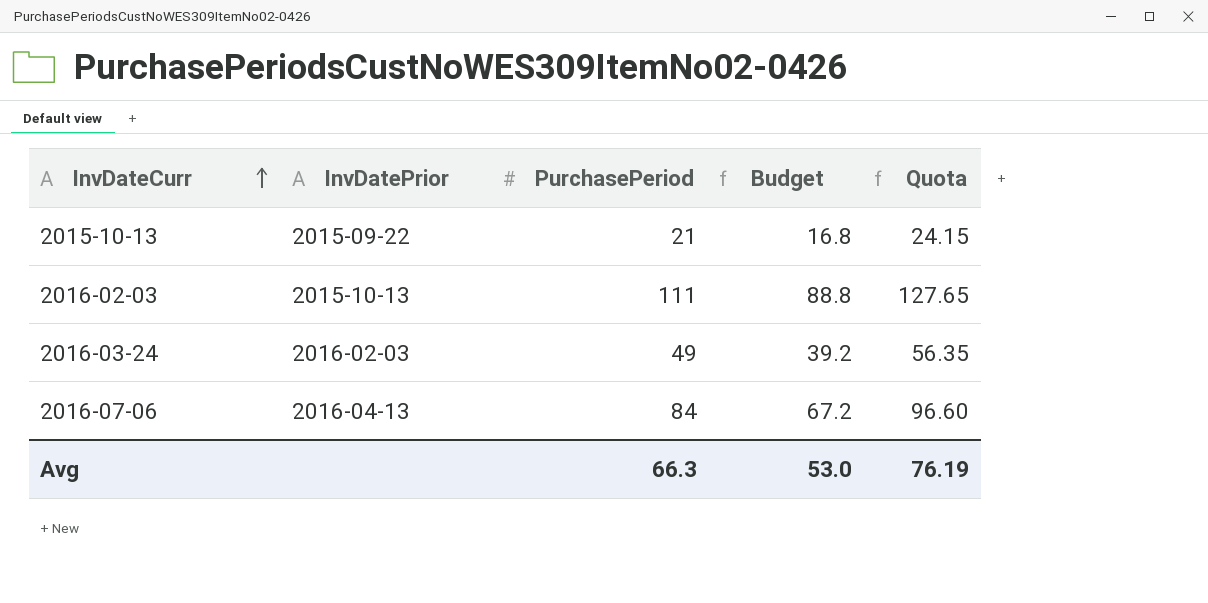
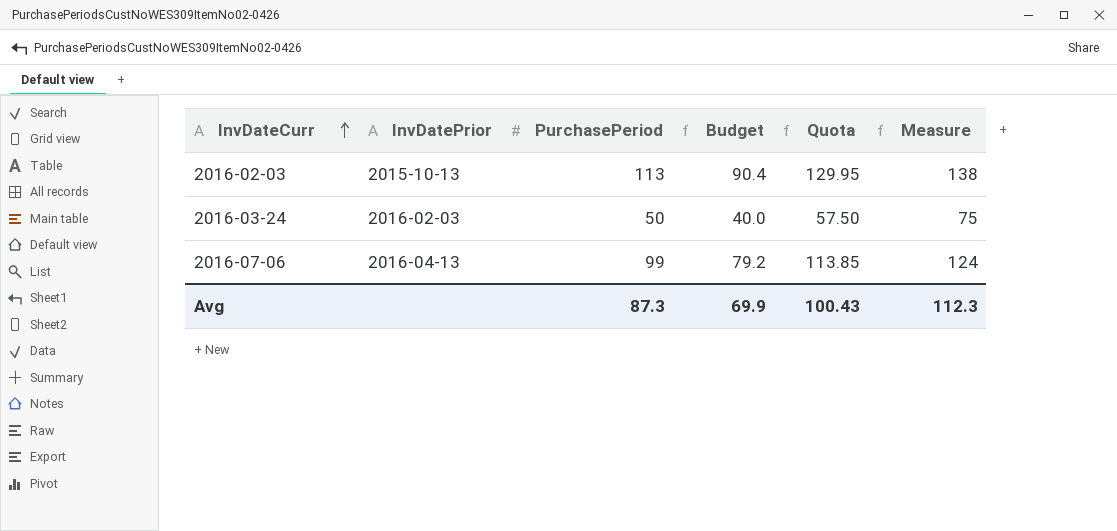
column Measure | formula: none -> [PurchasePeriod] + 25
row 2015-10-13: 2015-09-22 | 21 | 16.8 | 24.15 -> none
2016-02-03 | PurchasePeriod: 111 -> 113
2016-02-03 | Budget: 88.8 -> 90.4
2016-02-03 | Quota: 127.65 -> 129.95
2016-03-24 | PurchasePeriod: 49 -> 50
2016-03-24 | Budget: 39.2 -> 40.0
2016-03-24 | Quota: 56.35 -> 57.50
2016-07-06 | PurchasePeriod: 84 -> 99
2016-07-06 | Budget: 67.2 -> 79.2
2016-07-06 | Quota: 96.60 -> 113.85
Avg | PurchasePeriod: 66.3 -> 87.3
Avg | Budget: 53.0 -> 69.9
Avg | Quota: 76.19 -> 100.43

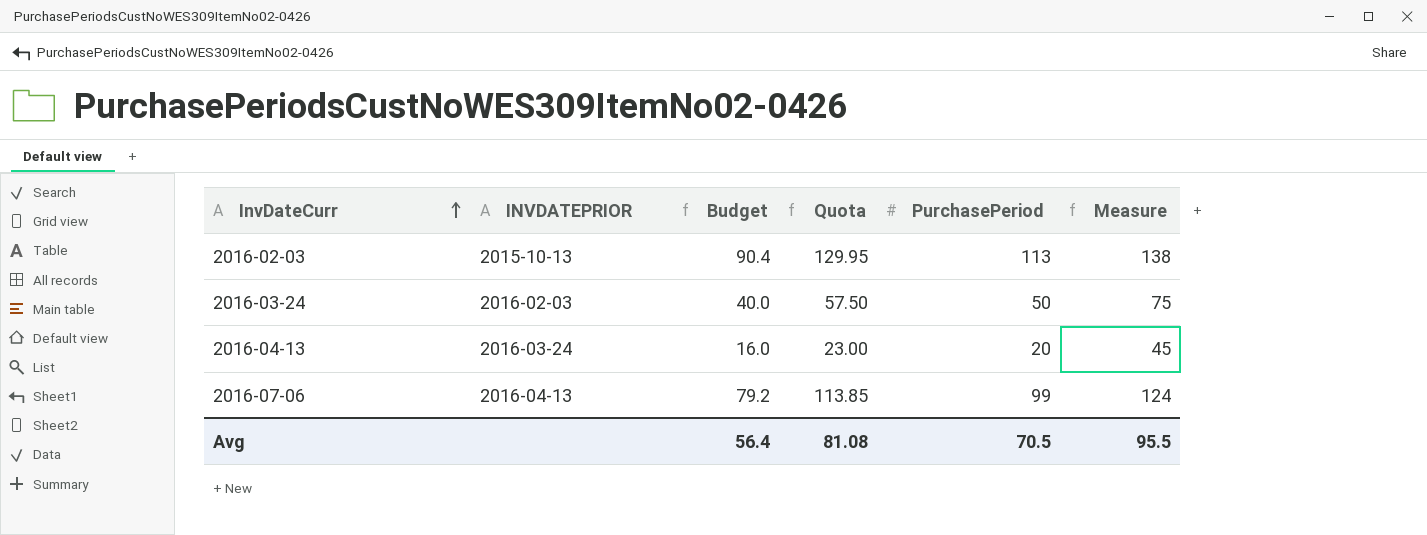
column name: InvDatePrior -> INVDATEPRIOR
column PurchasePeriod | position: 3 -> 5
row 2016-04-13: none -> 2016-03-24 | 16.0 | 23.00 | 20 | 45
Avg | Budget: 69.9 -> 56.4
Avg | Quota: 100.43 -> 81.08
Avg | PurchasePeriod: 87.3 -> 70.5
Avg | Measure: 112.3 -> 95.5

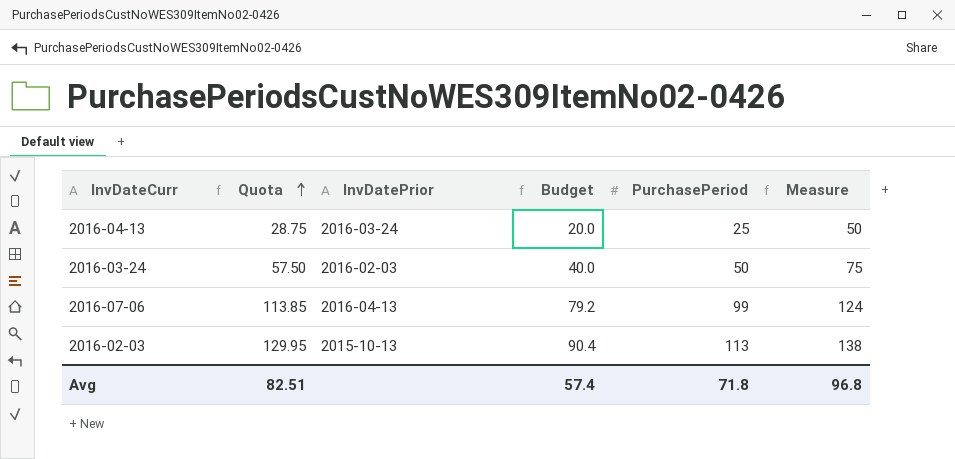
row order: InvDateCurr ascending -> Quota ascending
column Quota | position: 4 -> 2
column name: INVDATEPRIOR -> InvDatePrior
2016-04-13 | Quota: 23.00 -> 28.75
2016-04-13 | Budget: 16.0 -> 20.0
2016-04-13 | PurchasePeriod: 20 -> 25
2016-04-13 | Measure: 45 -> 50
Avg | Quota: 81.08 -> 82.51
Avg | Budget: 56.4 -> 57.4
Avg | PurchasePeriod: 70.5 -> 71.8
Avg | Measure: 95.5 -> 96.8

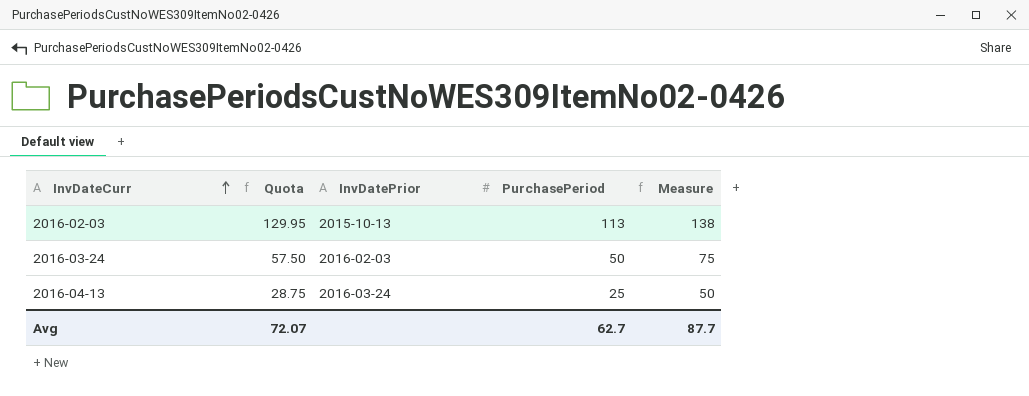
row order: Quota ascending -> InvDateCurr ascending
column Budget | formula: [PurchasePeriod] * 0.8 -> none
row 2016-07-06: 113.85 | 2016-04-13 | 79.2 | 99 | 124 -> none
Avg | Quota: 82.51 -> 72.07
Avg | PurchasePeriod: 71.8 -> 62.7
Avg | Measure: 96.8 -> 87.7

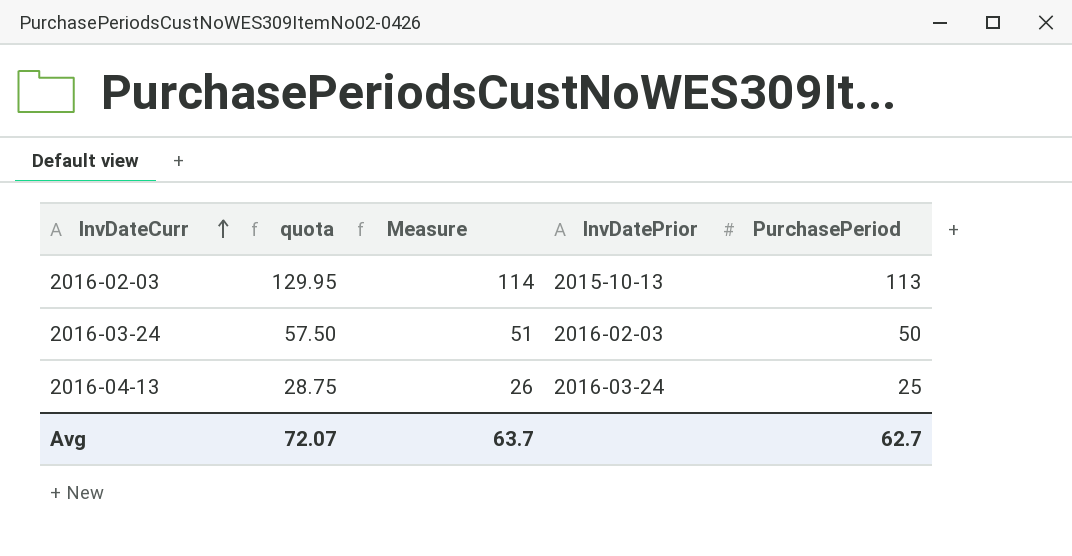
column name: Quota -> quota
column Measure | formula: [PurchasePeriod] + 25 -> [PurchasePeriod] + 1
column Measure | position: 5 -> 3
Avg | Measure: 87.7 -> 63.7

